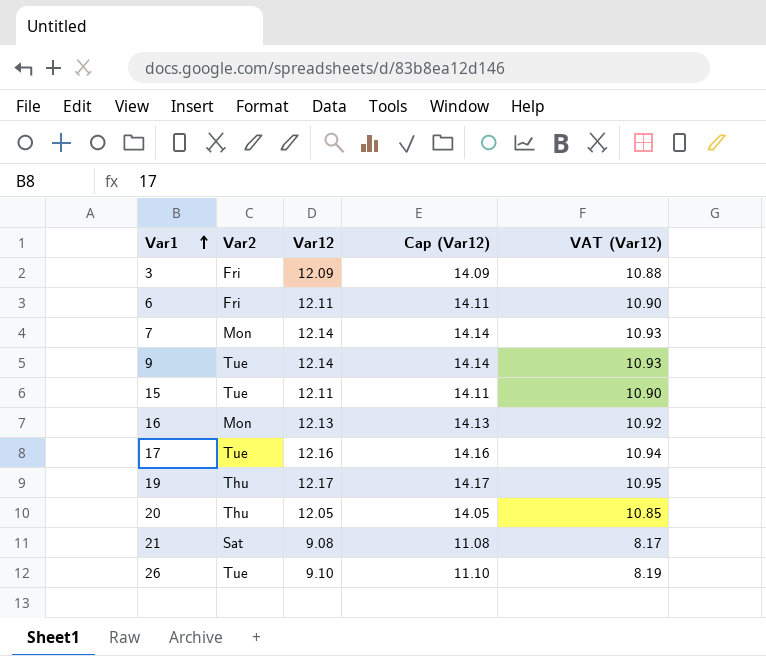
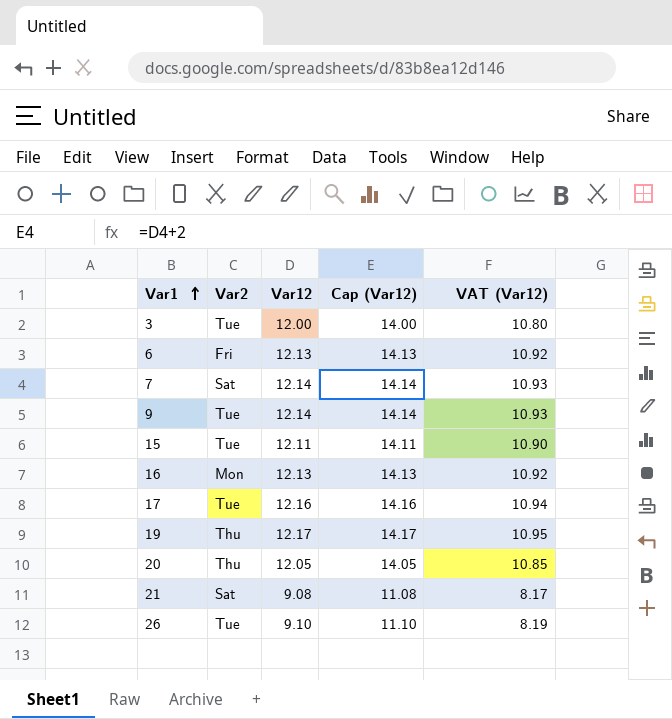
3 | Var2: Fri -> Tue
3 | Var12: 12.09 -> 12.00
3 | Cap (Var12): 14.09 -> 14.00
3 | VAT (Var12): 10.88 -> 10.80
6 | Var12: 12.11 -> 12.13
6 | Cap (Var12): 14.11 -> 14.13
6 | VAT (Var12): 10.90 -> 10.92
7 | Var2: Mon -> Sat

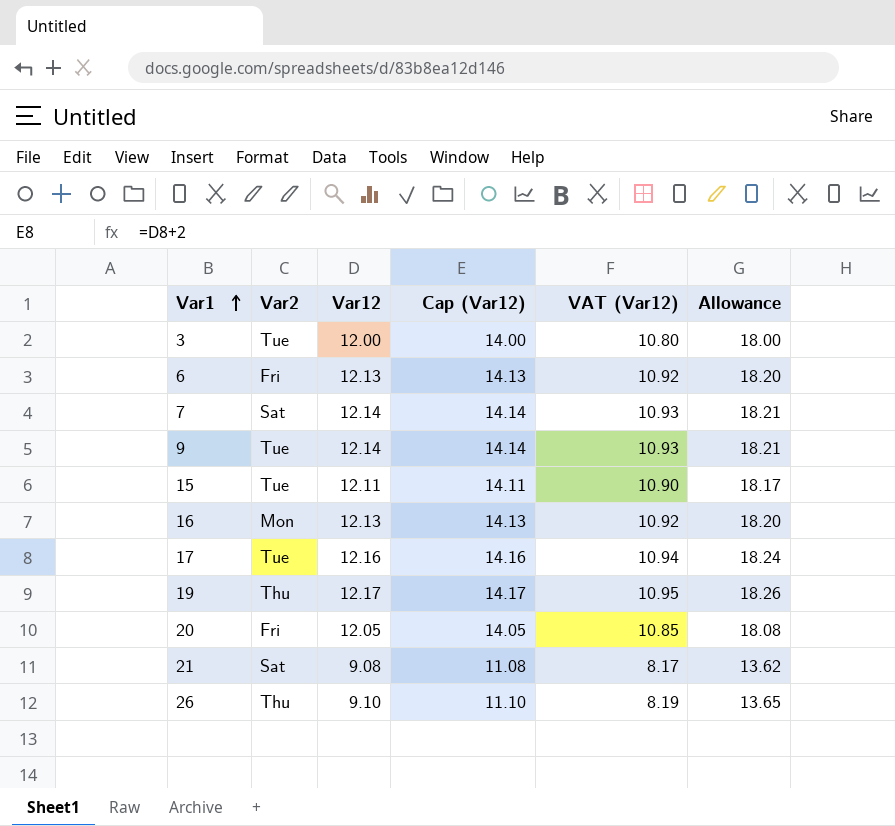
column Allowance | formula: none -> [Var12] * 1.5
20 | Var2: Thu -> Fri
26 | Var2: Tue -> Thu

